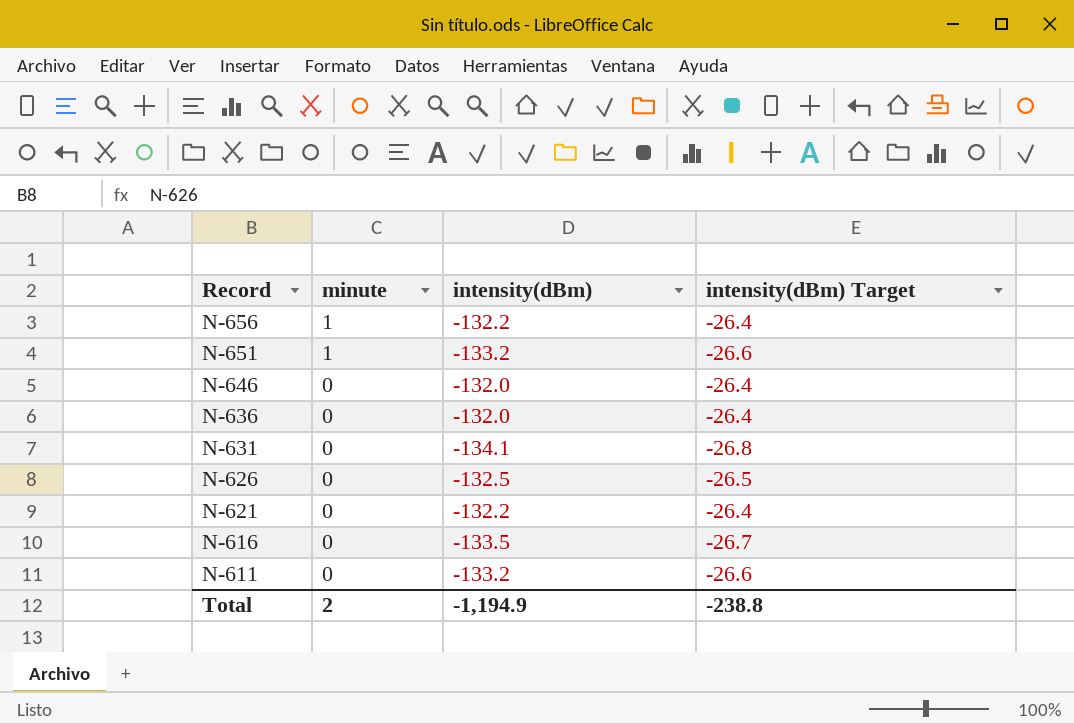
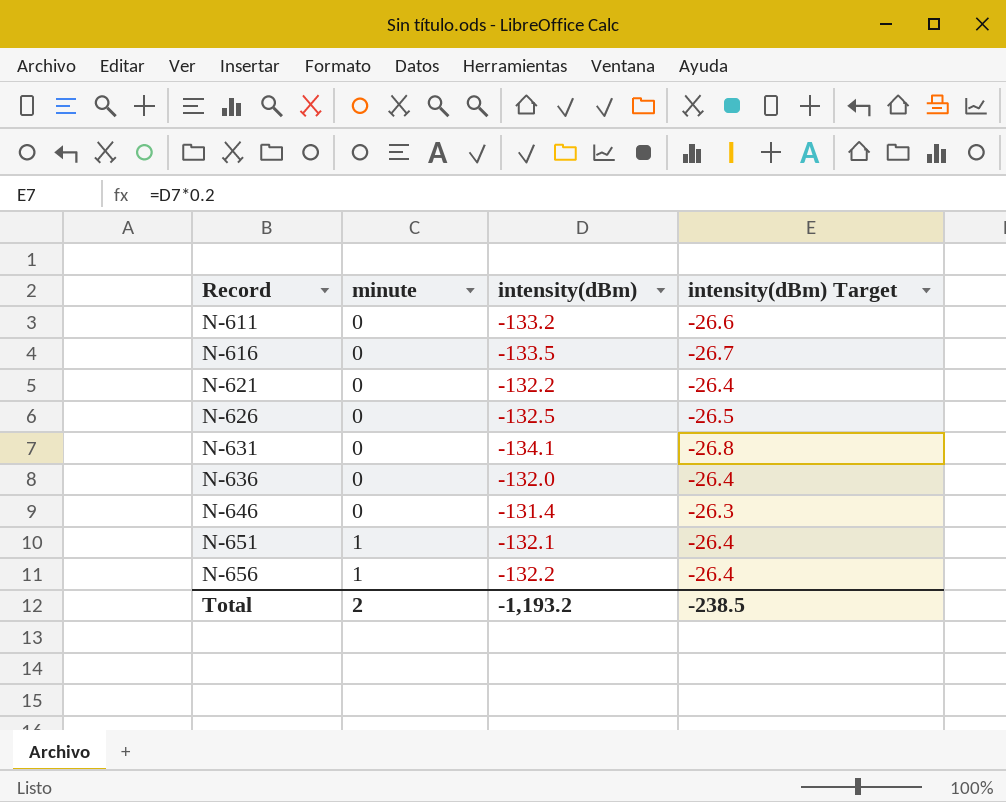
row order: Record descending -> Record ascending
N-646 | intensity(dBm): -132.0 -> -131.4
N-646 | intensity(dBm) Target: -26.4 -> -26.3
N-651 | intensity(dBm): -133.2 -> -132.1
N-651 | intensity(dBm) Target: -26.6 -> -26.4
Total | intensity(dBm): -1,194.9 -> -1,193.2
Total | intensity(dBm) Target: -238.8 -> -238.5

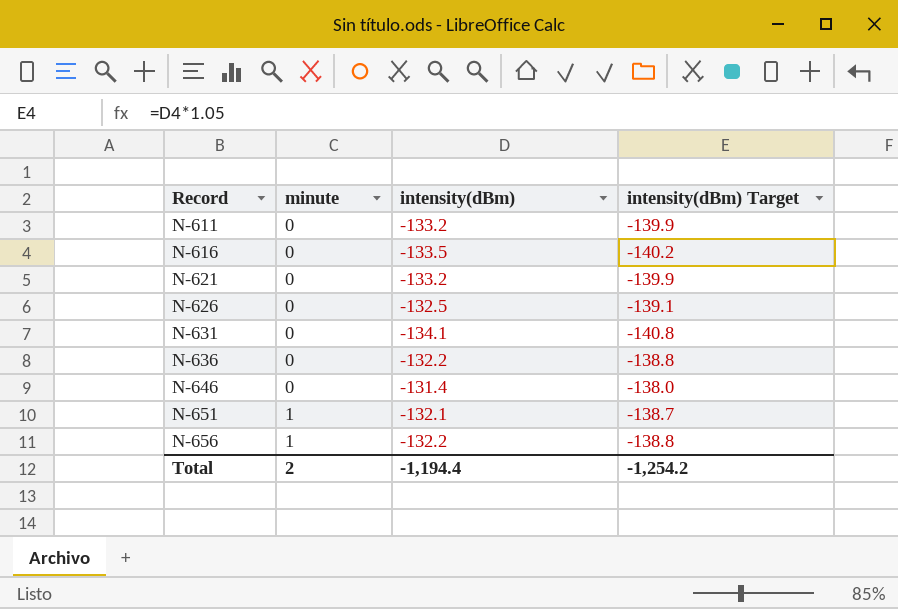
column intensity(dBm) Target | formula: [intensity(dBm)] * 0.2 -> [intensity(dBm)] * 1.05
N-621 | intensity(dBm): -132.2 -> -133.2
N-636 | intensity(dBm): -132.0 -> -132.2
Total | intensity(dBm): -1,193.2 -> -1,194.4
Total | intensity(dBm) Target: -238.5 -> -1,254.2

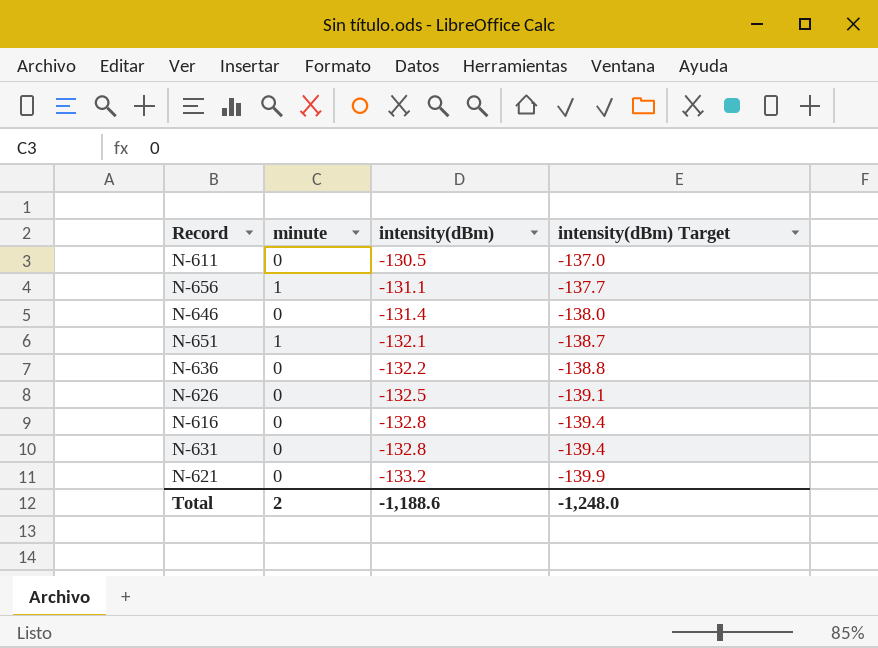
row order: Record ascending -> intensity(dBm) descending
N-611 | intensity(dBm): -133.2 -> -130.5
N-611 | intensity(dBm) Target: -139.9 -> -137.0
N-656 | intensity(dBm): -132.2 -> -131.1
N-656 | intensity(dBm) Target: -138.8 -> -137.7
N-616 | intensity(dBm): -133.5 -> -132.8
N-616 | intensity(dBm) Target: -140.2 -> -139.4
N-631 | intensity(dBm): -134.1 -> -132.8
N-631 | intensity(dBm) Target: -140.8 -> -139.4
Total | intensity(dBm): -1,194.4 -> -1,188.6
Total | intensity(dBm) Target: -1,254.2 -> -1,248.0

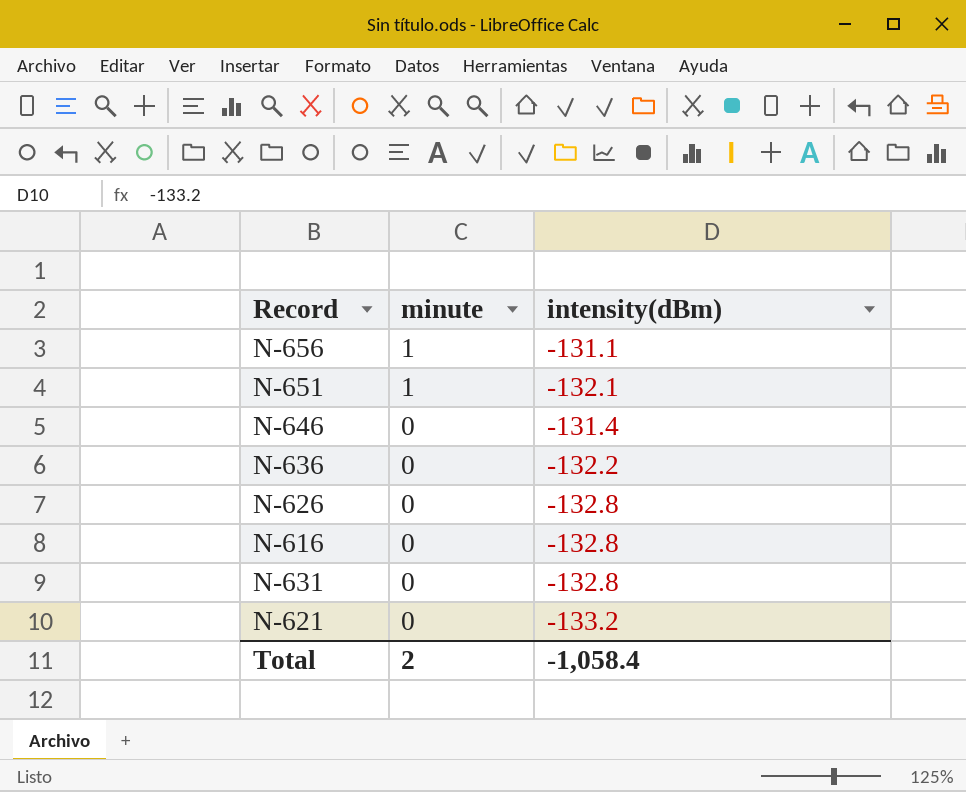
row order: intensity(dBm) descending -> minute descending
column intensity(dBm) Target | formula: [intensity(dBm)] * 1.05 -> none
row N-611: 0 | -130.5 | -137.0 -> none
N-626 | intensity(dBm): -132.5 -> -132.8
Total | intensity(dBm): -1,188.6 -> -1,058.4

